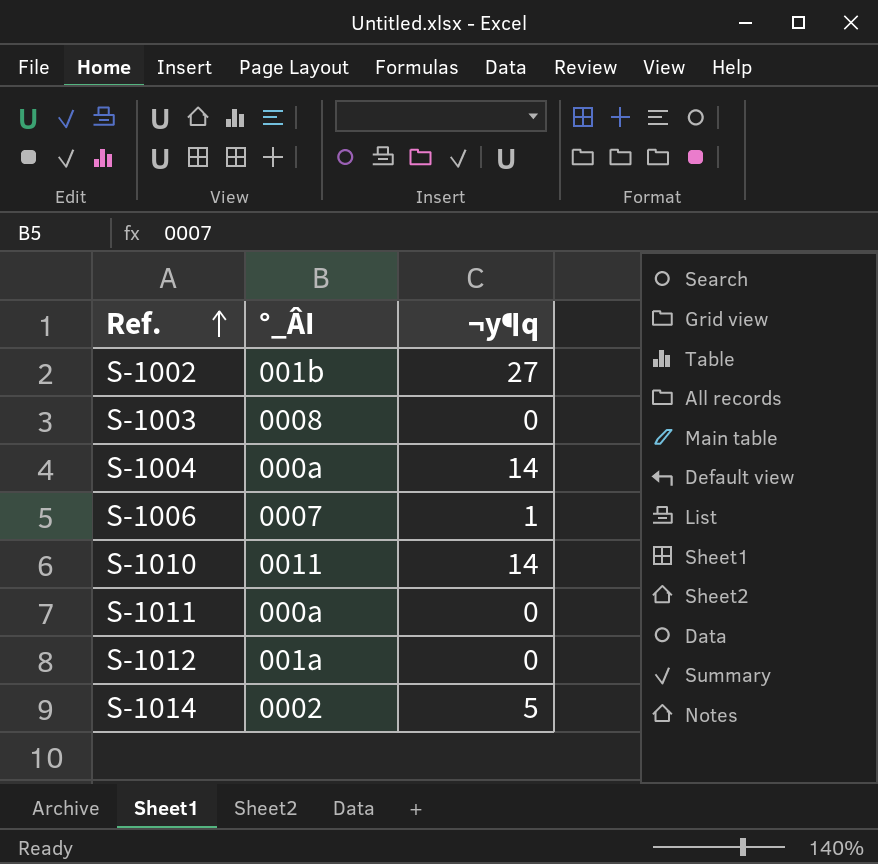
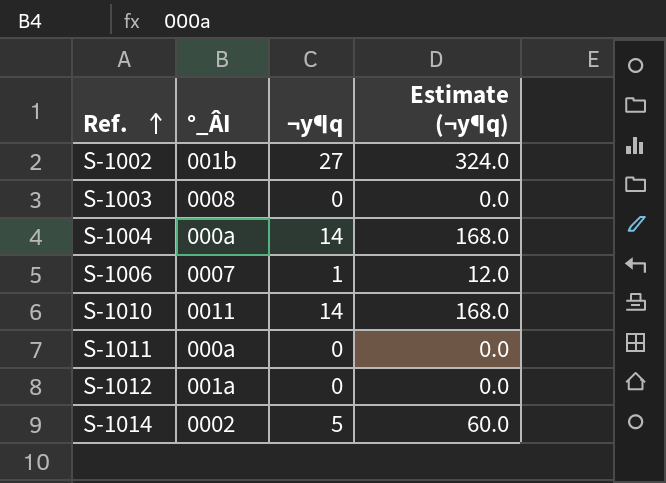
column Estimate (¬y¶q) | formula: none -> [¬y¶q] * 12

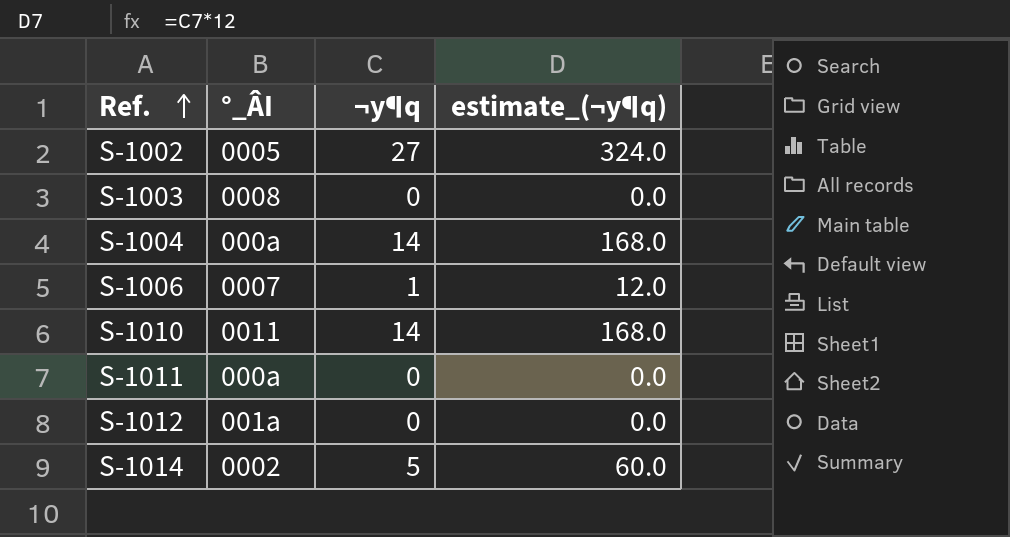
column name: Estimate (¬y¶q) -> estimate_(¬y¶q)
S-1002 | °_ÂI: 001b -> 0005

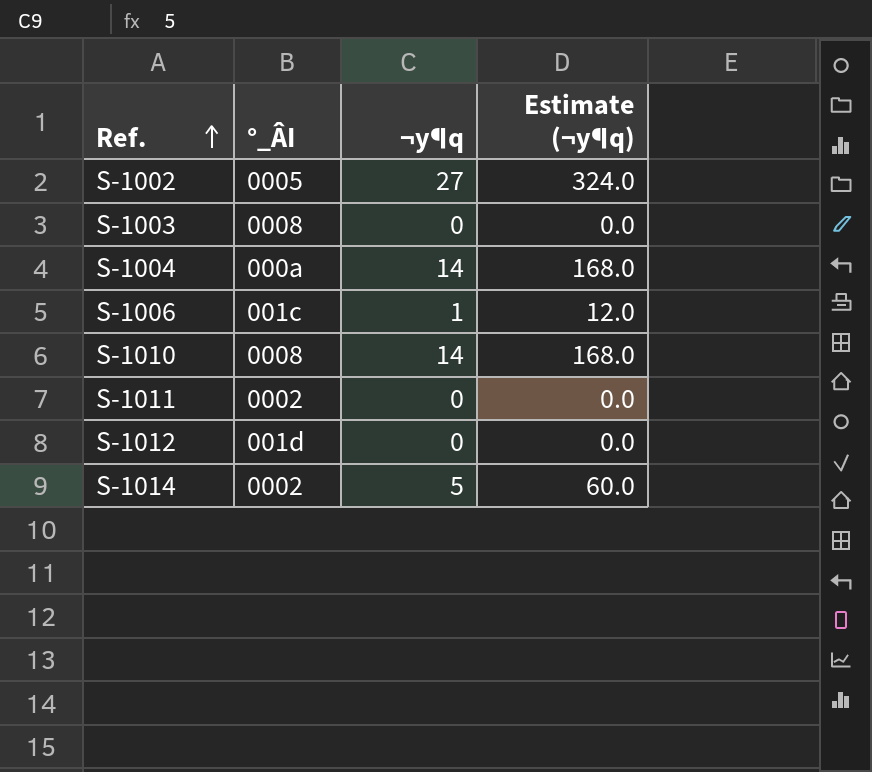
column name: estimate_(¬y¶q) -> Estimate (¬y¶q)
S-1006 | °_ÂI: 0007 -> 001c
S-1010 | °_ÂI: 0011 -> 0008
S-1011 | °_ÂI: 000a -> 0002
S-1012 | °_ÂI: 001a -> 001d

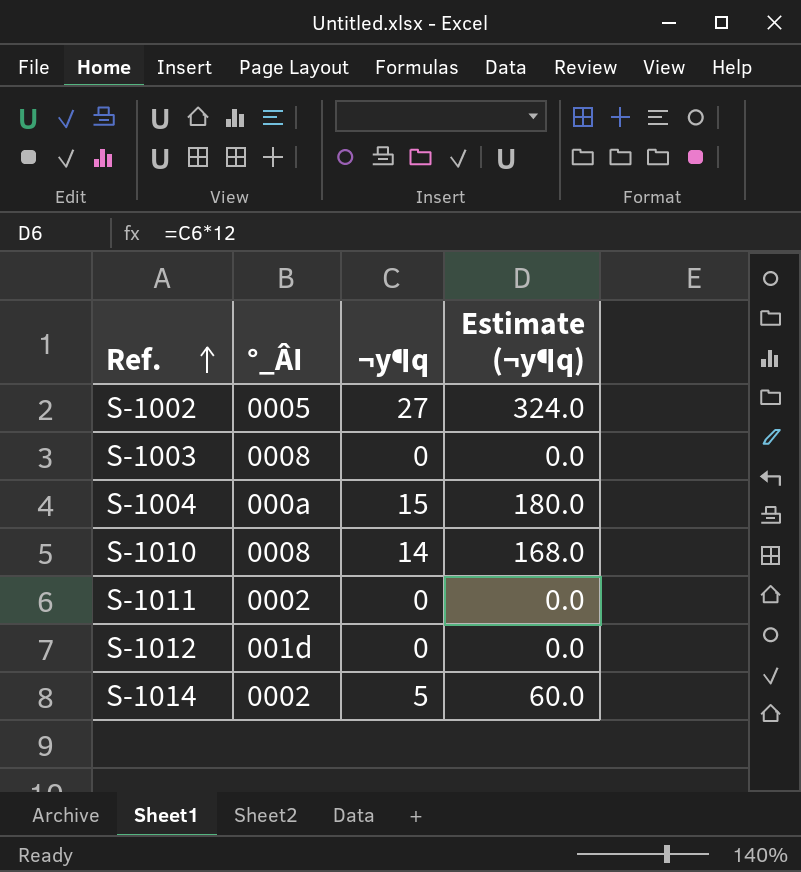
row S-1006: 001c | 1 | 12.0 -> none
S-1004 | ¬y¶q: 14 -> 15
S-1004 | Estimate (¬y¶q): 168.0 -> 180.0

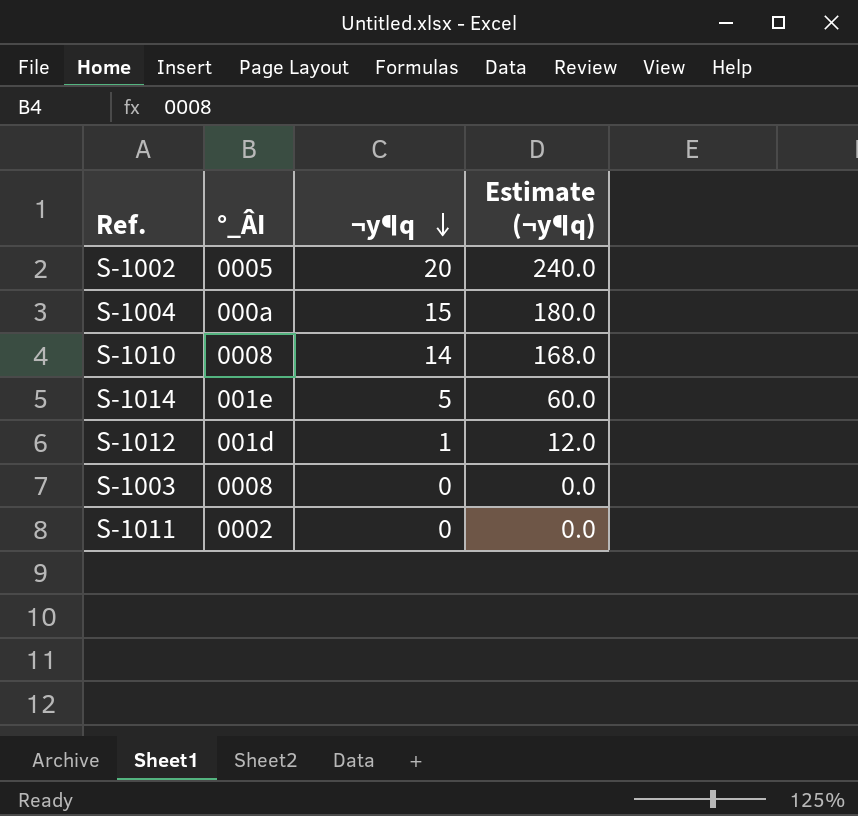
row order: Ref. ascending -> ¬y¶q descending
S-1002 | ¬y¶q: 27 -> 20
S-1002 | Estimate (¬y¶q): 324.0 -> 240.0
S-1014 | °_ÂI: 0002 -> 001e
S-1012 | ¬y¶q: 0 -> 1
S-1012 | Estimate (¬y¶q): 0.0 -> 12.0

